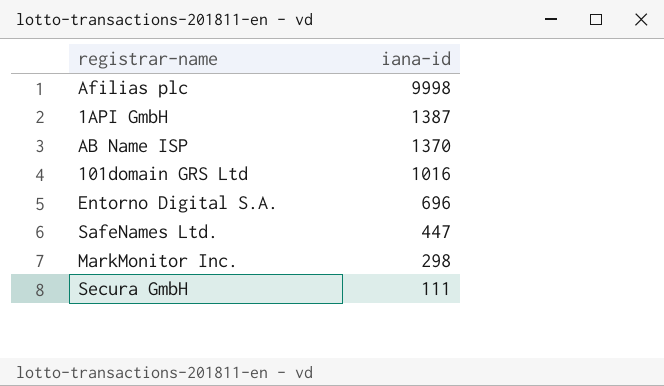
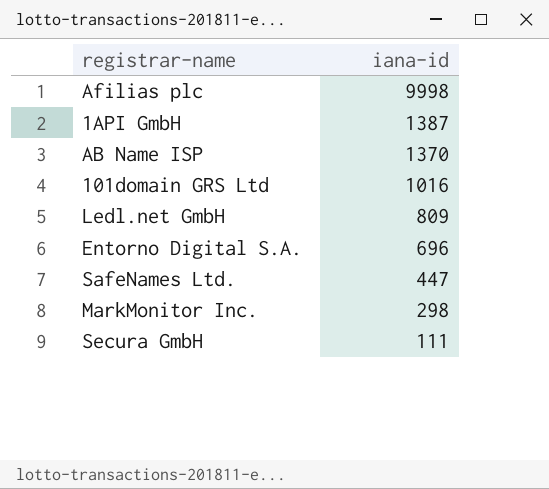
row Ledl.net GmbH: none -> 809

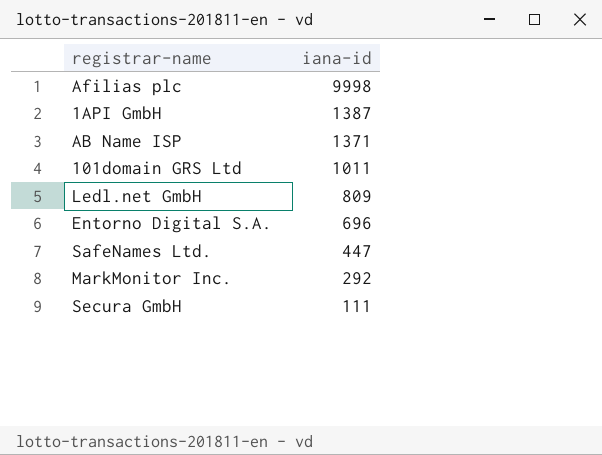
AB Name ISP | iana-id: 1370 -> 1371
101domain GRS Ltd | iana-id: 1016 -> 1011
MarkMonitor Inc. | iana-id: 298 -> 292

